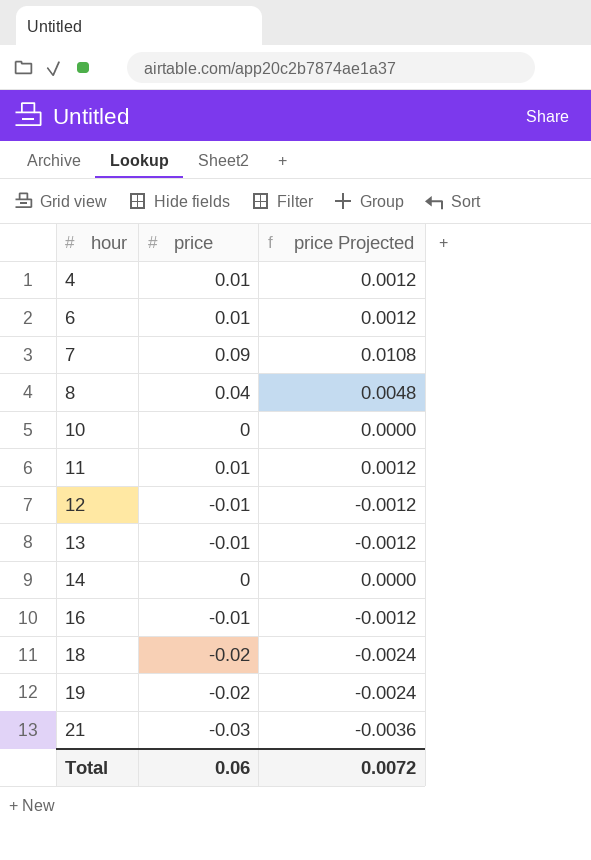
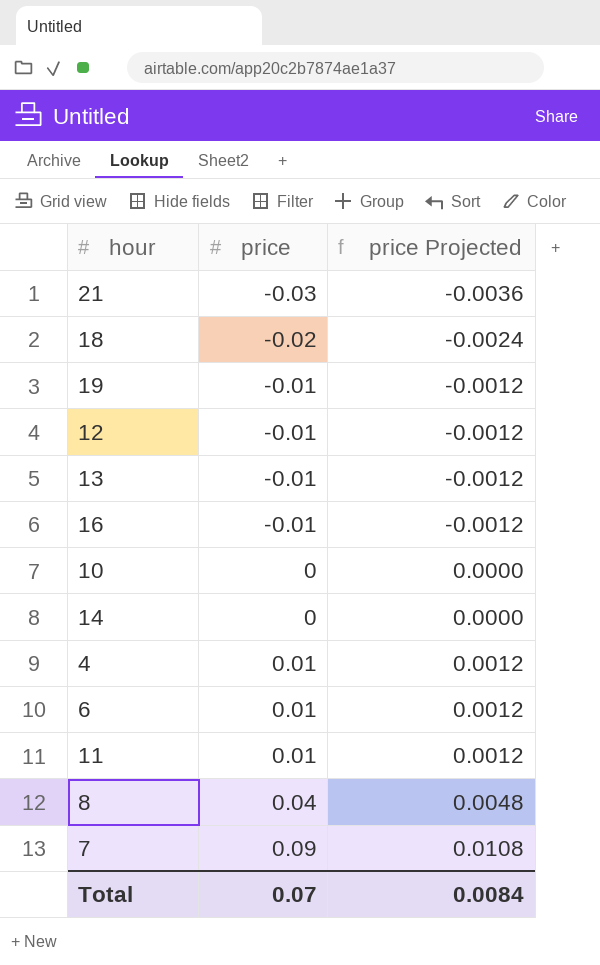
row order: hour ascending -> price ascending
19 | price: -0.02 -> -0.01
19 | price Projected: -0.0024 -> -0.0012
Total | price: 0.06 -> 0.07
Total | price Projected: 0.0072 -> 0.0084

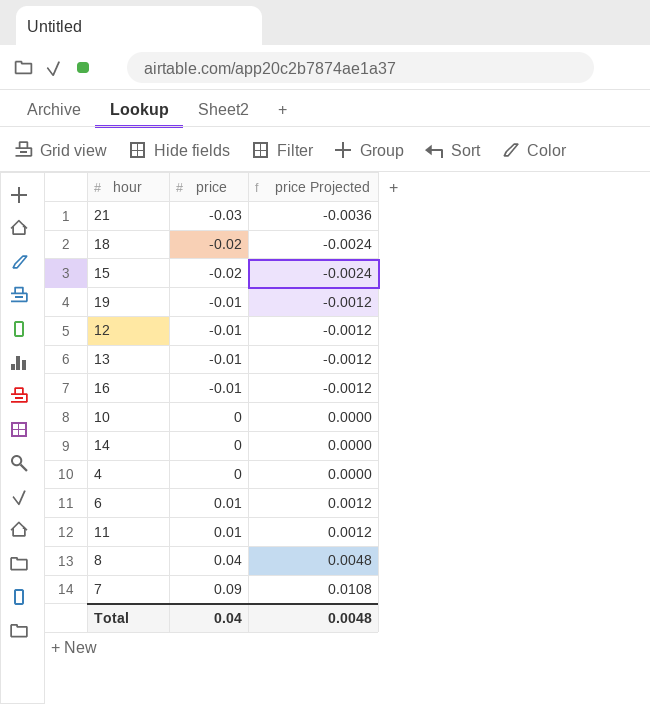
row 15: none -> -0.02 | -0.0024
4 | price: 0.01 -> 0
4 | price Projected: 0.0012 -> 0.0000
Total | price: 0.07 -> 0.04
Total | price Projected: 0.0084 -> 0.0048

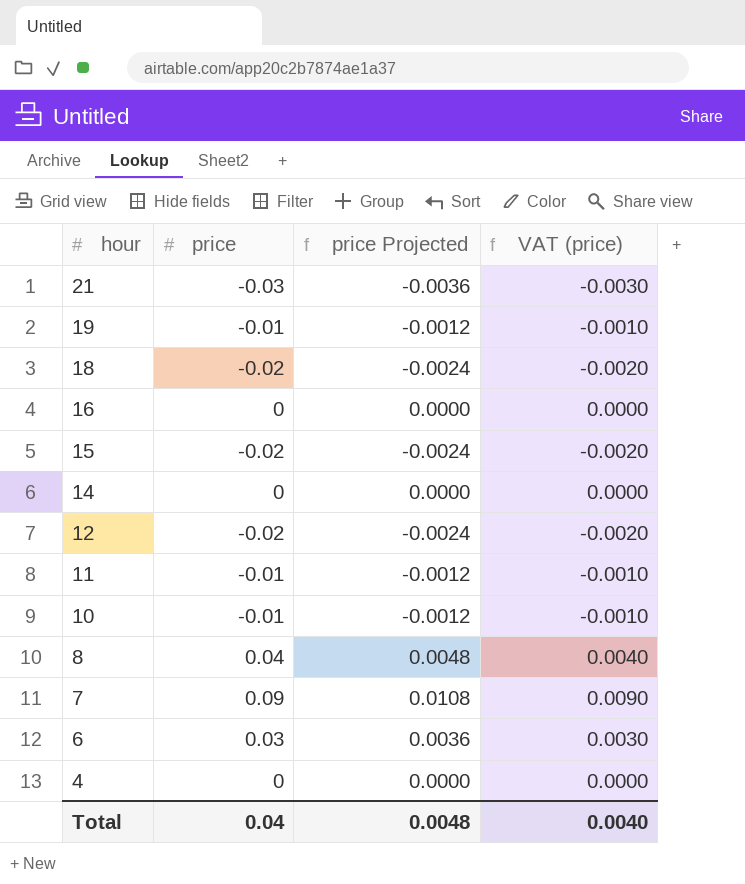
row order: price ascending -> hour descending
column VAT (price) | formula: none -> [price] * 0.1
row 13: -0.01 | -0.0012 -> none
16 | price: -0.01 -> 0
16 | price Projected: -0.0012 -> 0.0000
12 | price: -0.01 -> -0.02
12 | price Projected: -0.0012 -> -0.0024
11 | price: 0.01 -> -0.01
11 | price Projected: 0.0012 -> -0.0012
10 | price: 0 -> -0.01
10 | price Projected: 0.0000 -> -0.0012
6 | price: 0.01 -> 0.03
6 | price Projected: 0.0012 -> 0.0036

